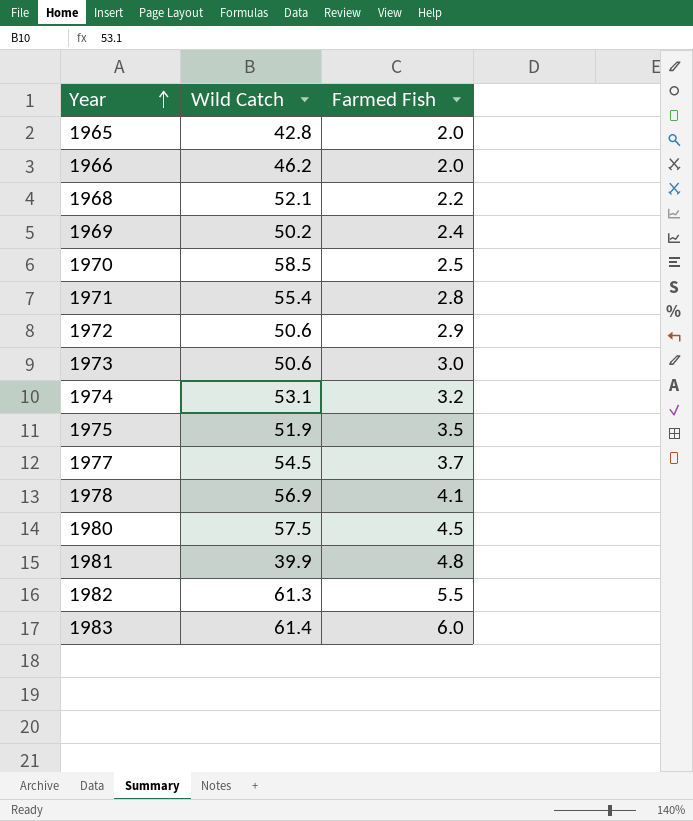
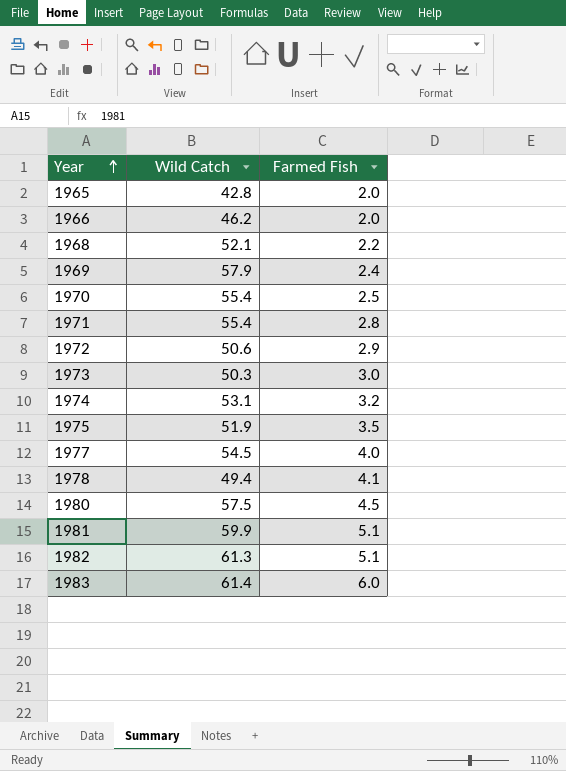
1969 | Wild Catch: 50.2 -> 57.9
1970 | Wild Catch: 58.5 -> 55.4
1973 | Wild Catch: 50.6 -> 50.3
1977 | Farmed Fish: 3.7 -> 4.0
1978 | Wild Catch: 56.9 -> 49.4
1981 | Wild Catch: 39.9 -> 59.9
1981 | Farmed Fish: 4.8 -> 5.1
1982 | Farmed Fish: 5.5 -> 5.1

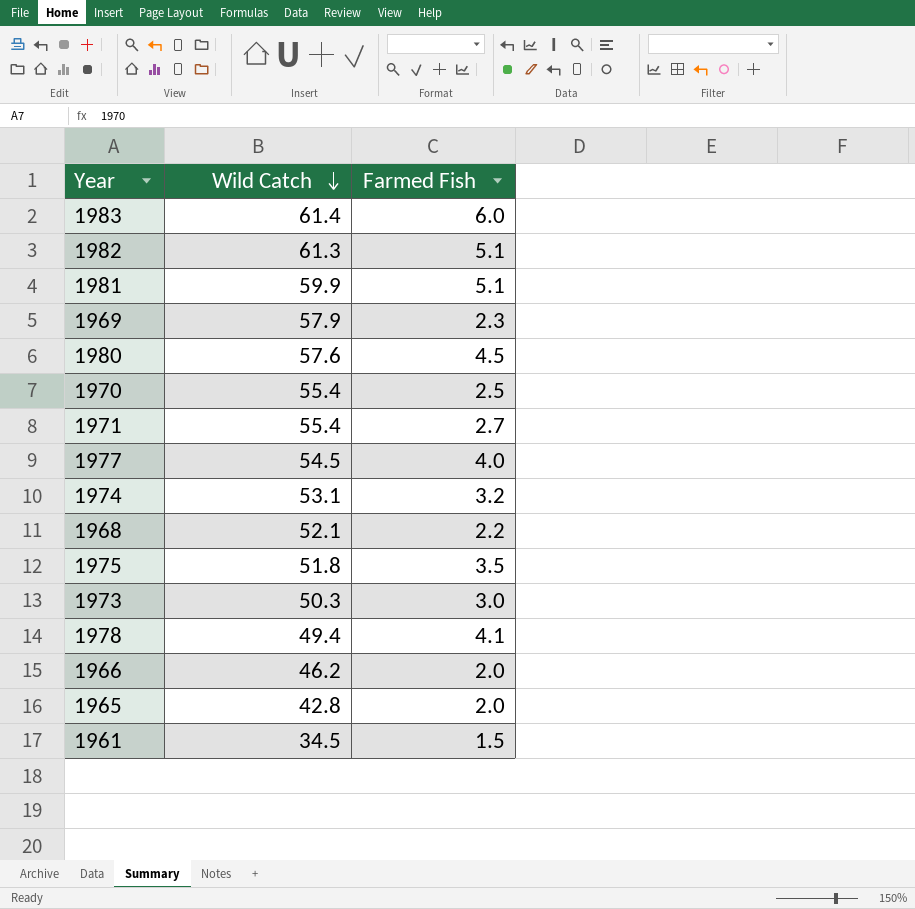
row order: Year ascending -> Wild Catch descending
row 1972: 50.6 | 2.9 -> none
1969 | Farmed Fish: 2.4 -> 2.3
1980 | Wild Catch: 57.5 -> 57.6
1971 | Farmed Fish: 2.8 -> 2.7
1975 | Wild Catch: 51.9 -> 51.8
row 1961: none -> 34.5 | 1.5

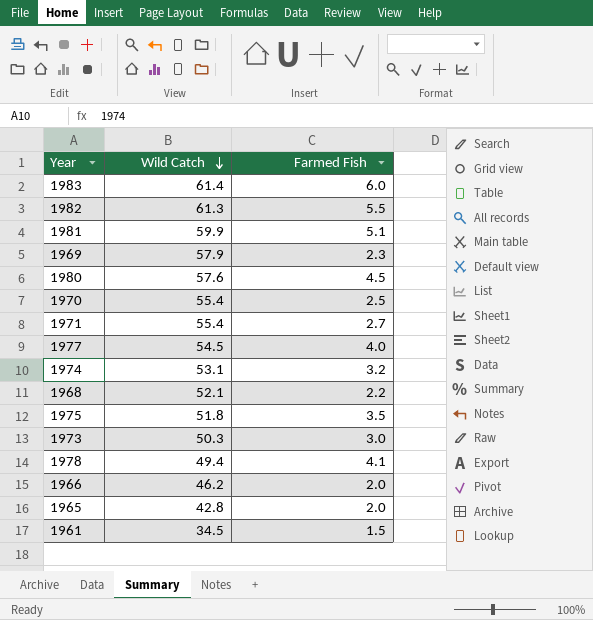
1982 | Farmed Fish: 5.1 -> 5.5

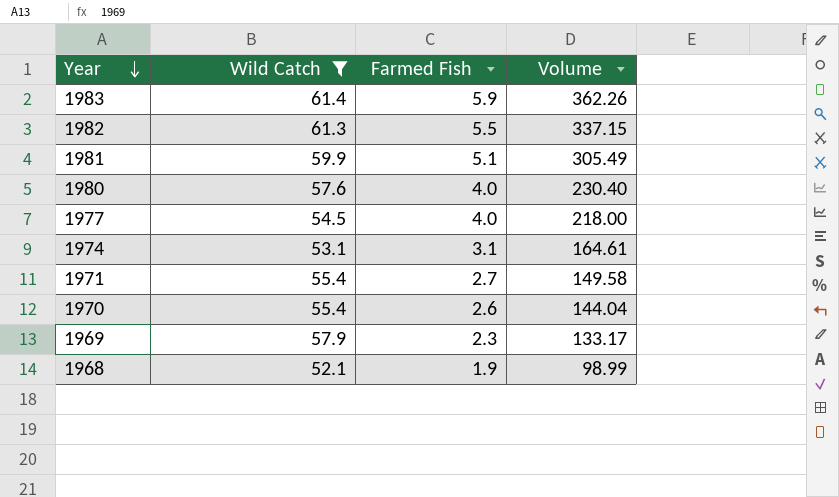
filter: none -> Wild Catch >= 52.1
row order: Wild Catch descending -> Year descending
column Volume | formula: none -> [Wild Catch] * [Farmed Fish]
1983 | Farmed Fish: 6.0 -> 5.9
1980 | Farmed Fish: 4.5 -> 4.0
1974 | Farmed Fish: 3.2 -> 3.1
1970 | Farmed Fish: 2.5 -> 2.6
1968 | Farmed Fish: 2.2 -> 1.9

